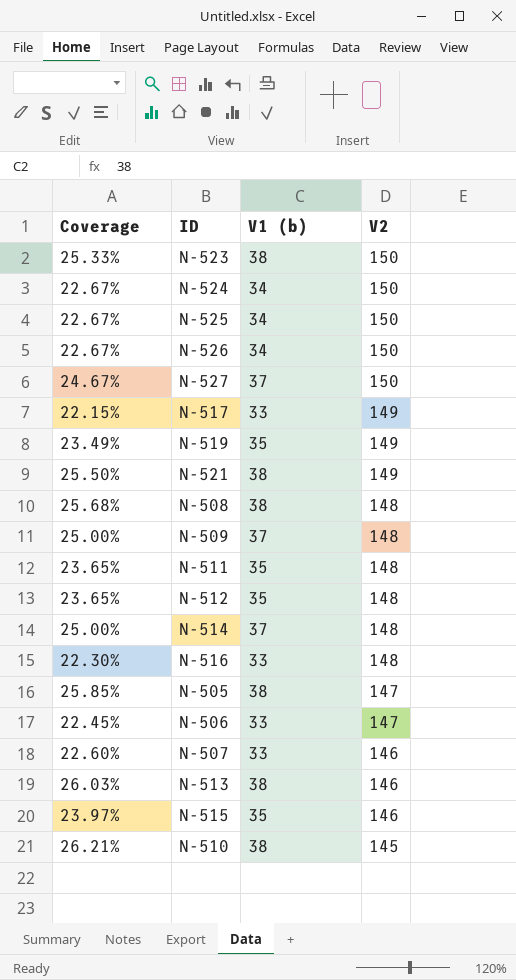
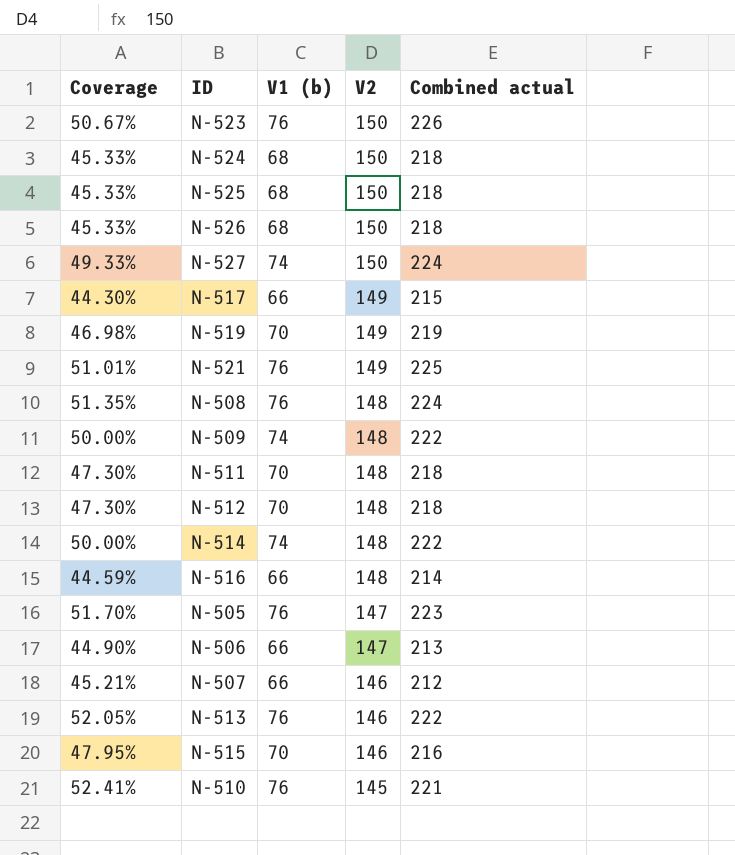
column Combined actual | formula: none -> [V1 (b)] + [V2]
N-523 | Coverage: 25.33% -> 50.67%
N-523 | V1 (b): 38 -> 76
N-524 | Coverage: 22.67% -> 45.33%
N-524 | V1 (b): 34 -> 68
N-525 | Coverage: 22.67% -> 45.33%
N-525 | V1 (b): 34 -> 68
N-526 | Coverage: 22.67% -> 45.33%
N-526 | V1 (b): 34 -> 68
N-527 | Coverage: 24.67% -> 49.33%
N-527 | V1 (b): 37 -> 74
N-517 | Coverage: 22.15% -> 44.30%
N-517 | V1 (b): 33 -> 66
N-519 | Coverage: 23.49% -> 46.98%
N-519 | V1 (b): 35 -> 70
N-521 | Coverage: 25.50% -> 51.01%
N-521 | V1 (b): 38 -> 76
N-508 | Coverage: 25.68% -> 51.35%
N-508 | V1 (b): 38 -> 76
N-509 | Coverage: 25.00% -> 50.00%
N-509 | V1 (b): 37 -> 74
N-511 | Coverage: 23.65% -> 47.30%
N-511 | V1 (b): 35 -> 70
N-512 | Coverage: 23.65% -> 47.30%
N-512 | V1 (b): 35 -> 70
N-514 | Coverage: 25.00% -> 50.00%
N-514 | V1 (b): 37 -> 74
N-516 | Coverage: 22.30% -> 44.59%
N-516 | V1 (b): 33 -> 66
N-505 | Coverage: 25.85% -> 51.70%
N-505 | V1 (b): 38 -> 76
N-506 | Coverage: 22.45% -> 44.90%
N-506 | V1 (b): 33 -> 66
N-507 | Coverage: 22.60% -> 45.21%
N-507 | V1 (b): 33 -> 66
N-513 | Coverage: 26.03% -> 52.05%
N-513 | V1 (b): 38 -> 76
N-515 | Coverage: 23.97% -> 47.95%
N-515 | V1 (b): 35 -> 70
N-510 | Coverage: 26.21% -> 52.41%
N-510 | V1 (b): 38 -> 76

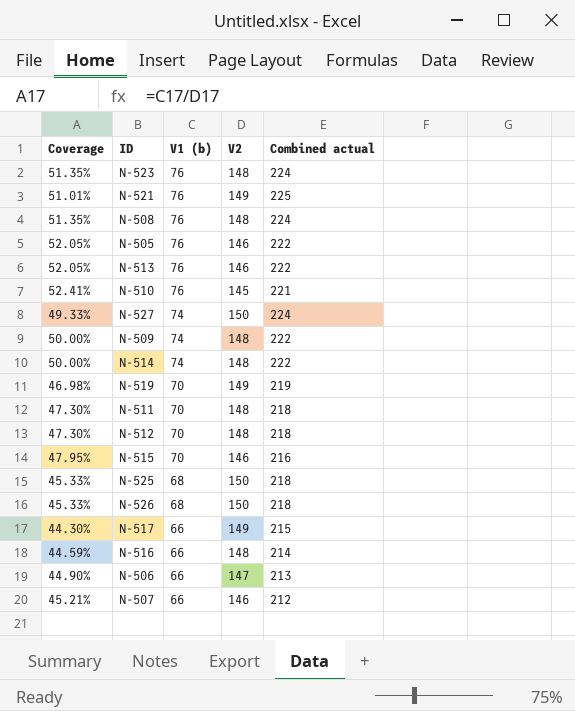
row order: V2 descending -> V1 (b) descending
row N-524: 45.33% | 68 | 150 | 218 -> none
N-523 | Coverage: 50.67% -> 51.35%
N-523 | V2: 150 -> 148
N-523 | Combined actual: 226 -> 224
N-505 | Coverage: 51.70% -> 52.05%
N-505 | V2: 147 -> 146
N-505 | Combined actual: 223 -> 222

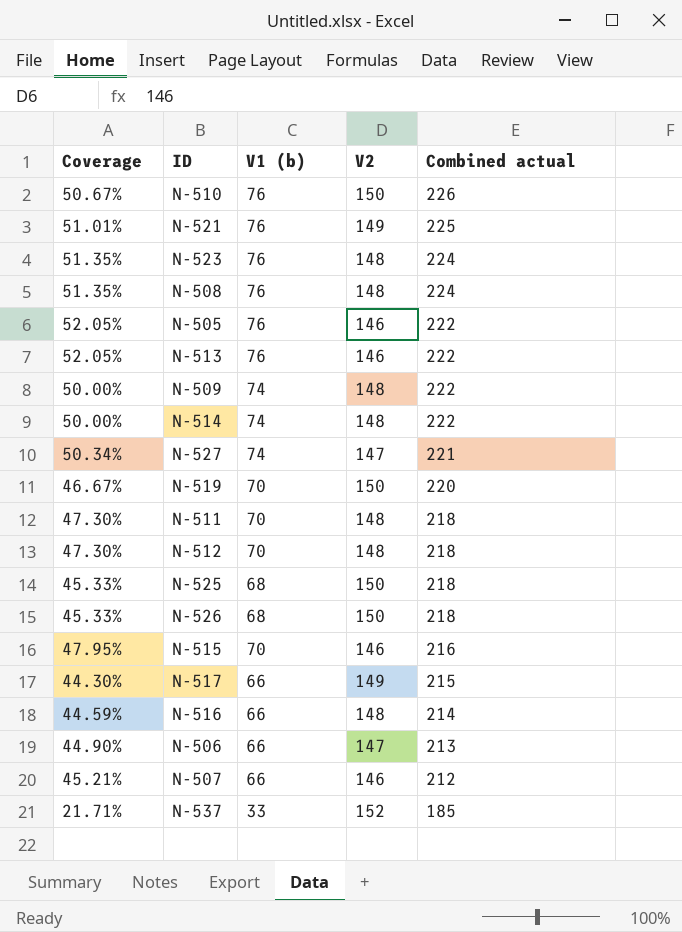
row order: V1 (b) descending -> Combined actual descending
N-510 | Coverage: 52.41% -> 50.67%
N-510 | V2: 145 -> 150
N-510 | Combined actual: 221 -> 226
N-527 | Coverage: 49.33% -> 50.34%
N-527 | V2: 150 -> 147
N-527 | Combined actual: 224 -> 221
N-519 | Coverage: 46.98% -> 46.67%
N-519 | V2: 149 -> 150
N-519 | Combined actual: 219 -> 220
row N-537: none -> 21.71% | 33 | 152 | 185

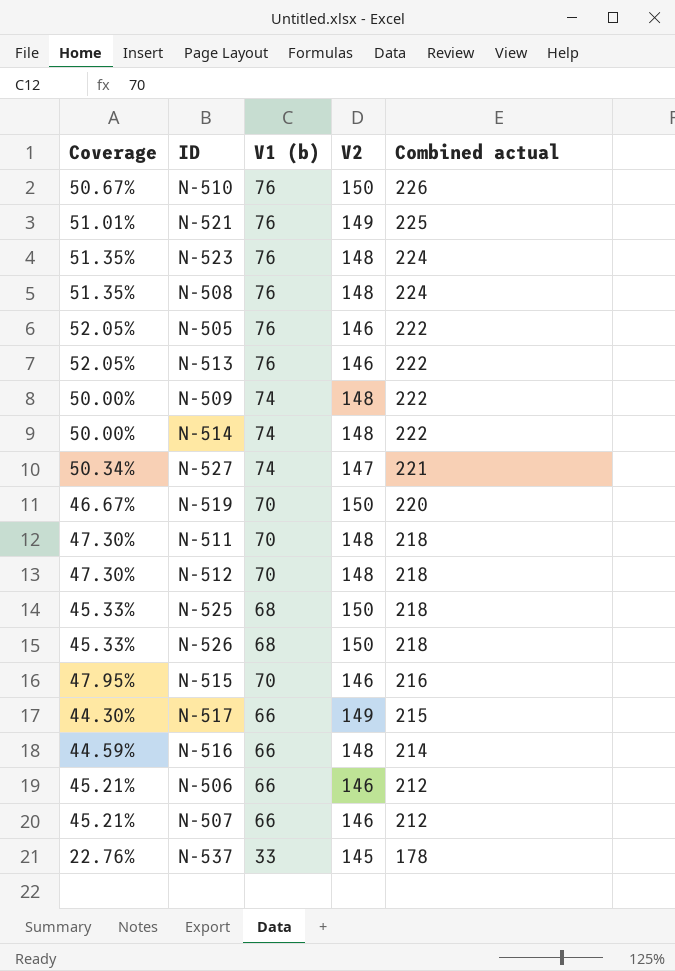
N-506 | Coverage: 44.90% -> 45.21%
N-506 | V2: 147 -> 146
N-506 | Combined actual: 213 -> 212
N-537 | Coverage: 21.71% -> 22.76%
N-537 | V2: 152 -> 145
N-537 | Combined actual: 185 -> 178

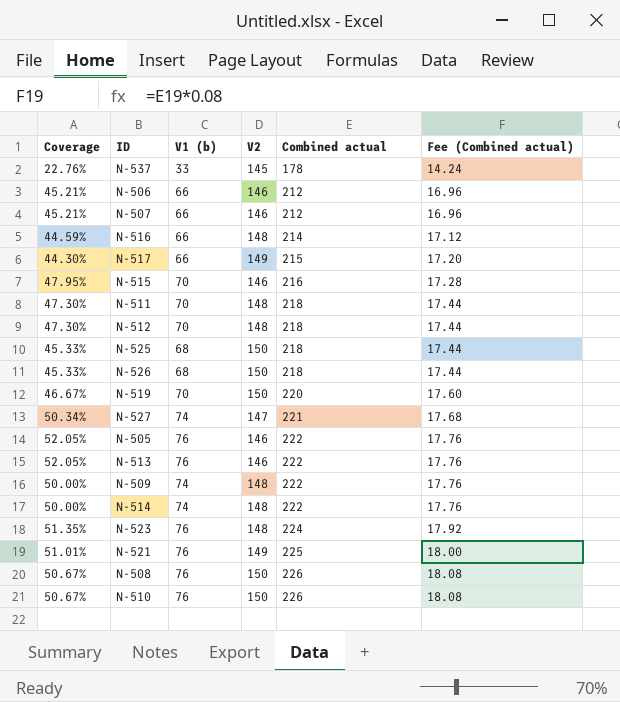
row order: Combined actual descending -> Combined actual ascending
column Fee (Combined actual) | formula: none -> [Combined actual] * 0.08
N-508 | Coverage: 51.35% -> 50.67%
N-508 | V2: 148 -> 150
N-508 | Combined actual: 224 -> 226

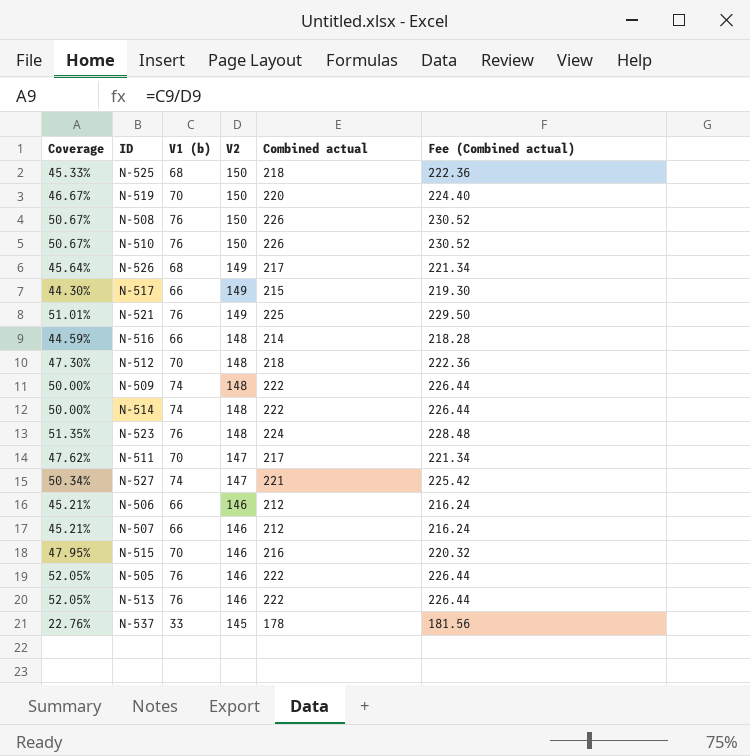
row order: Combined actual ascending -> V2 descending
column Fee (Combined actual) | formula: [Combined actual] * 0.08 -> [Combined actual] * 1.02
N-526 | Coverage: 45.33% -> 45.64%
N-526 | V2: 150 -> 149
N-526 | Combined actual: 218 -> 217
N-511 | Coverage: 47.30% -> 47.62%
N-511 | V2: 148 -> 147
N-511 | Combined actual: 218 -> 217

